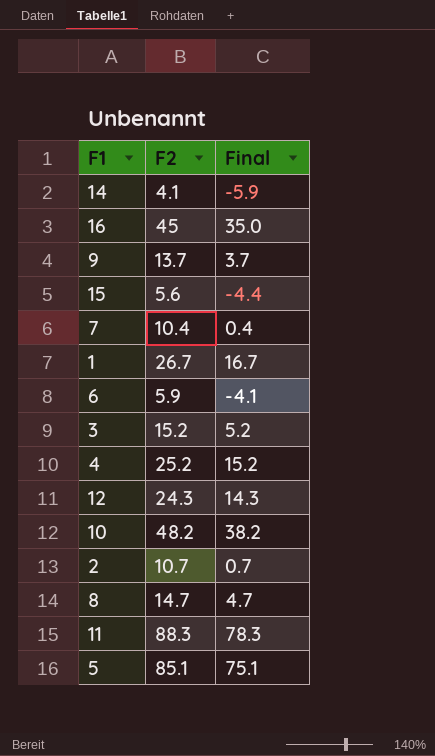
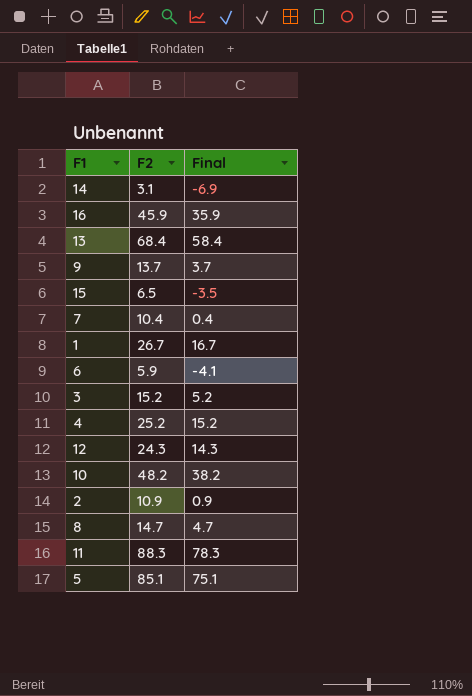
14 | F2: 4.1 -> 3.1
14 | Final: -5.9 -> -6.9
16 | F2: 45 -> 45.9
16 | Final: 35.0 -> 35.9
row 13: none -> 68.4 | 58.4
15 | F2: 5.6 -> 6.5
15 | Final: -4.4 -> -3.5
2 | F2: 10.7 -> 10.9
2 | Final: 0.7 -> 0.9

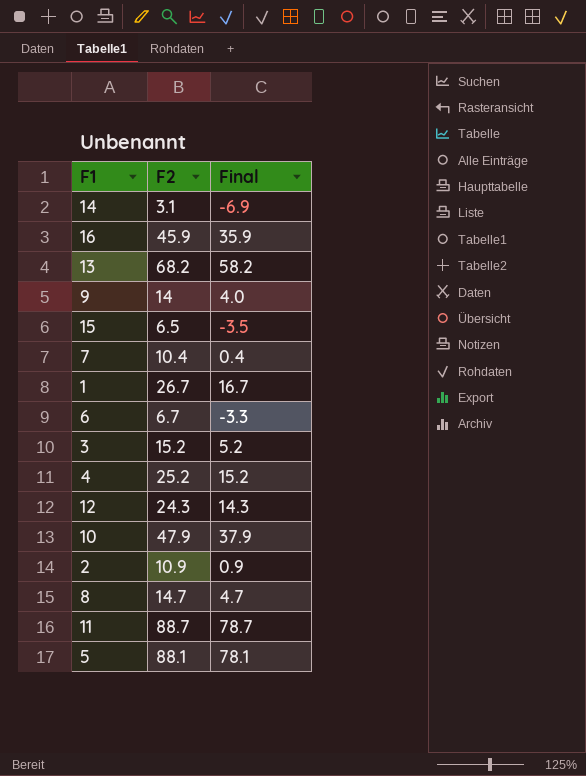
13 | F2: 68.4 -> 68.2
13 | Final: 58.4 -> 58.2
9 | F2: 13.7 -> 14
9 | Final: 3.7 -> 4.0
6 | F2: 5.9 -> 6.7
6 | Final: -4.1 -> -3.3
10 | F2: 48.2 -> 47.9
10 | Final: 38.2 -> 37.9
11 | F2: 88.3 -> 88.7
11 | Final: 78.3 -> 78.7
5 | F2: 85.1 -> 88.1
5 | Final: 75.1 -> 78.1

